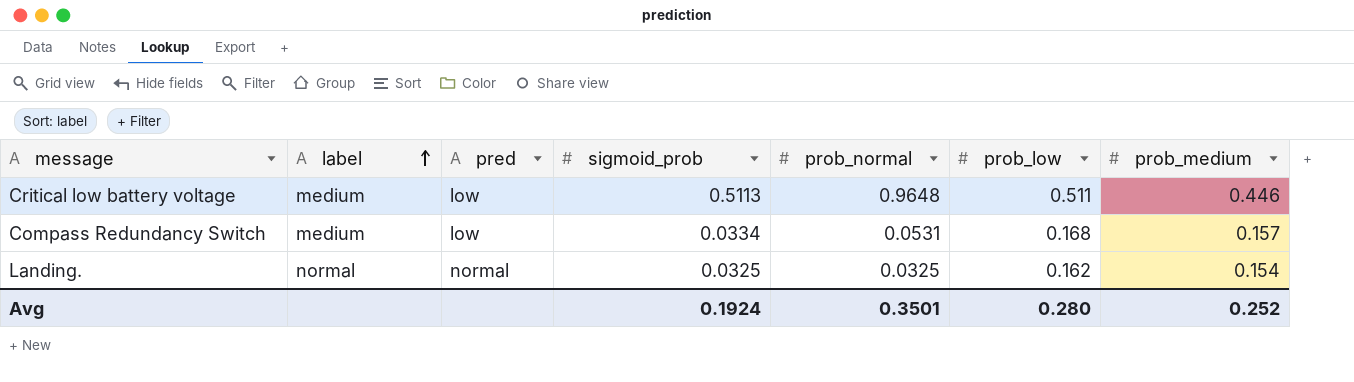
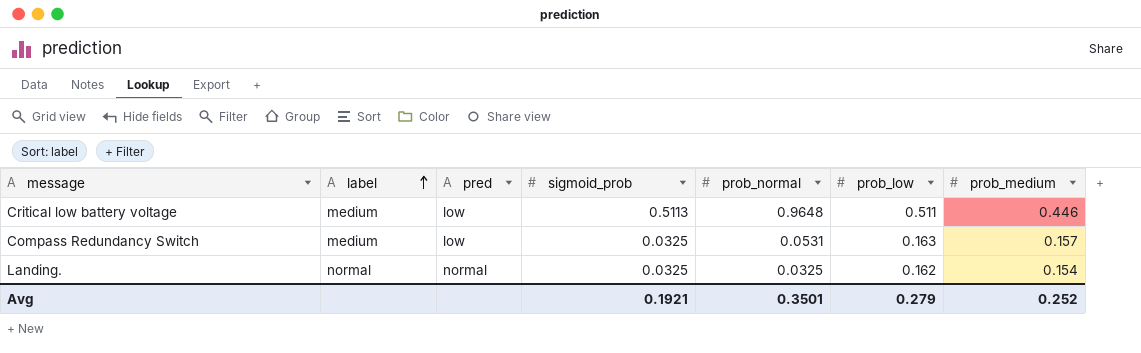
Compass Redundancy Switch | sigmoid_prob: 0.0334 -> 0.0325
Compass Redundancy Switch | prob_low: 0.168 -> 0.163
Avg | sigmoid_prob: 0.1924 -> 0.1921
Avg | prob_low: 0.280 -> 0.279

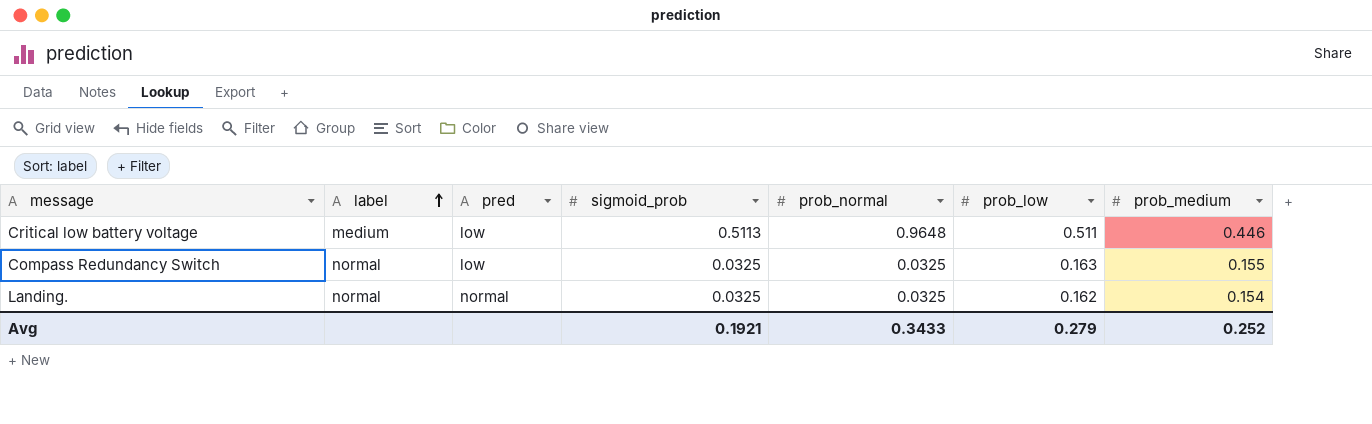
Compass Redundancy Switch | label: medium -> normal
Compass Redundancy Switch | prob_normal: 0.0531 -> 0.0325
Compass Redundancy Switch | prob_medium: 0.157 -> 0.155
Avg | prob_normal: 0.3501 -> 0.3433

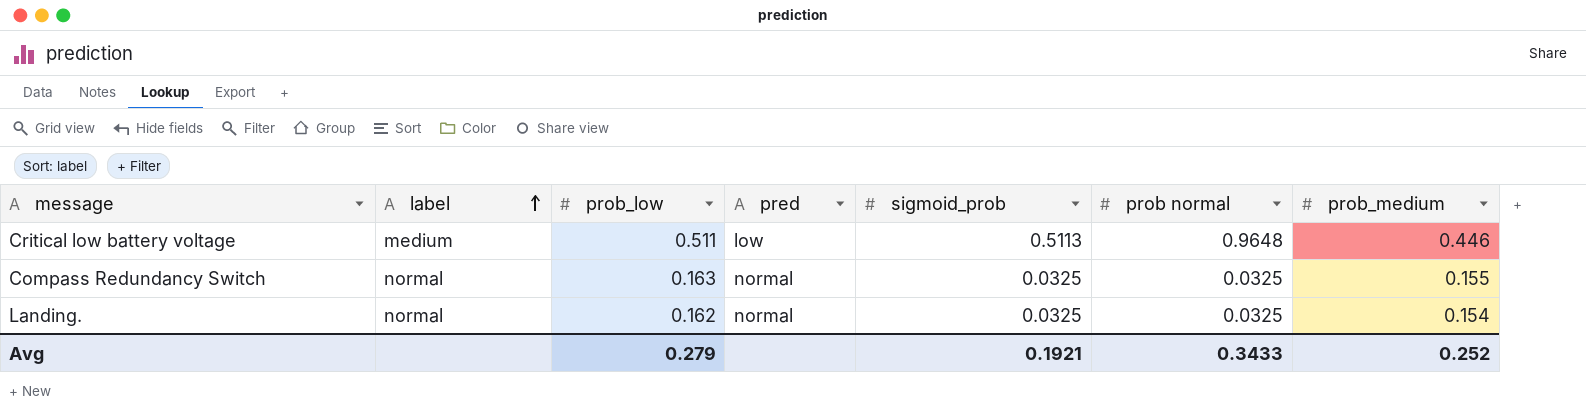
column prob_low | position: 6 -> 3
column name: prob_normal -> prob normal
Compass Redundancy Switch | pred: low -> normal

